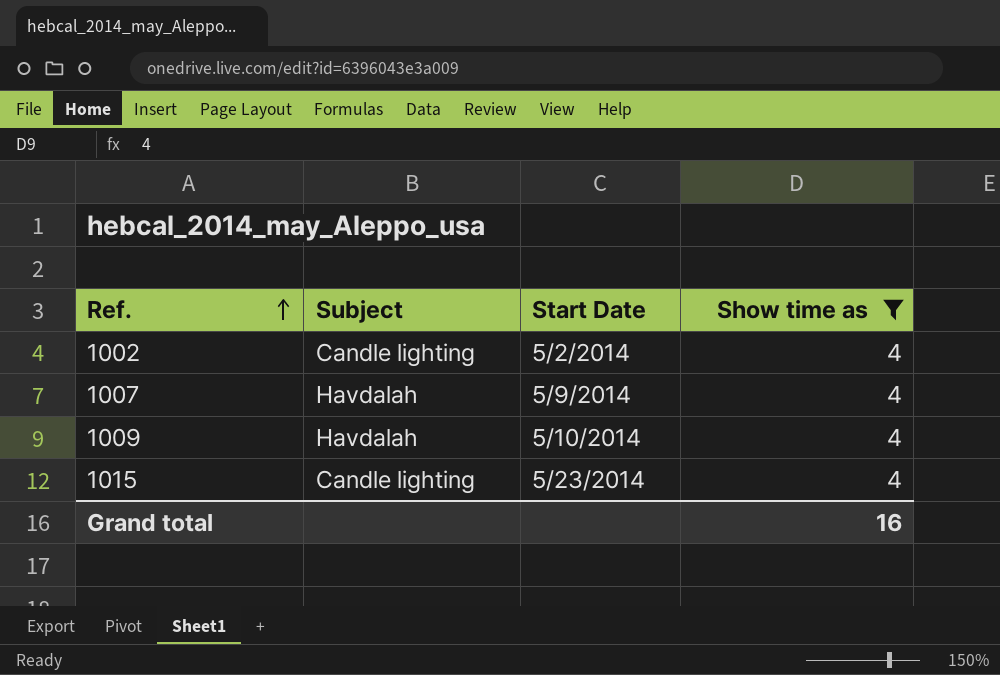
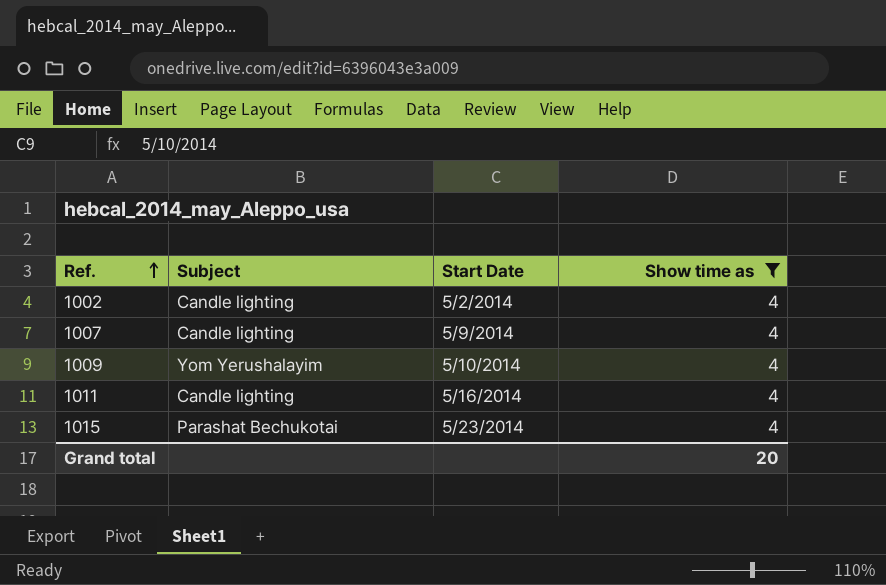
1007 | Subject: Havdalah -> Candle lighting
1009 | Subject: Havdalah -> Yom Yerushalayim
row 1011: none -> Candle lighting | 5/16/2014 | 4
1015 | Subject: Candle lighting -> Parashat Bechukotai
Grand total | Show time as: 16 -> 20

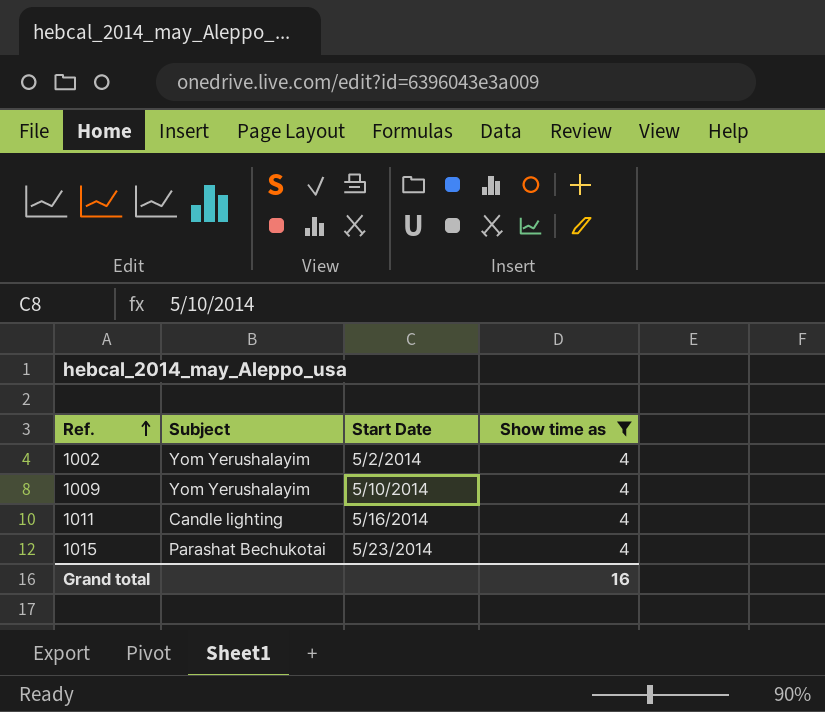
row 1007: Candle lighting | 5/9/2014 | 4 -> none
1002 | Subject: Candle lighting -> Yom Yerushalayim
Grand total | Show time as: 20 -> 16

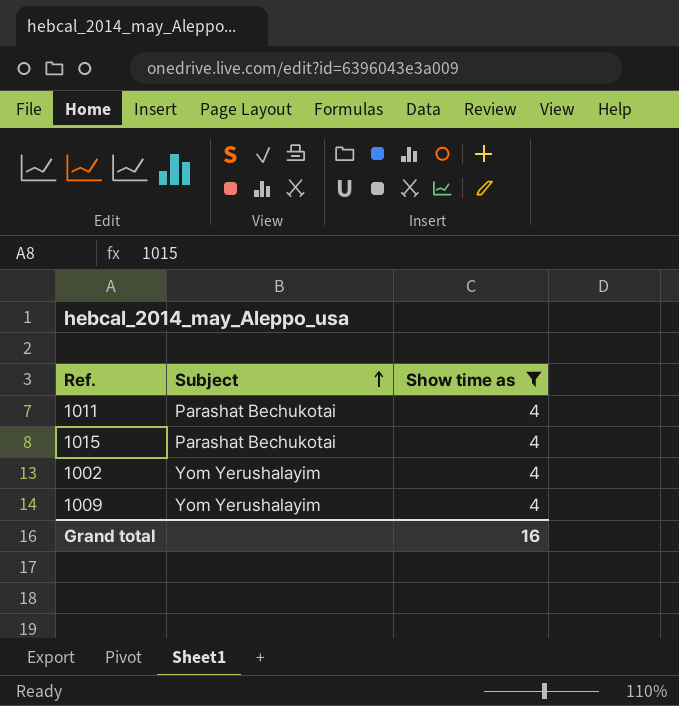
row order: Ref. ascending -> Subject ascending
column Start Date | position: 3 -> none
1011 | Subject: Candle lighting -> Parashat Bechukotai

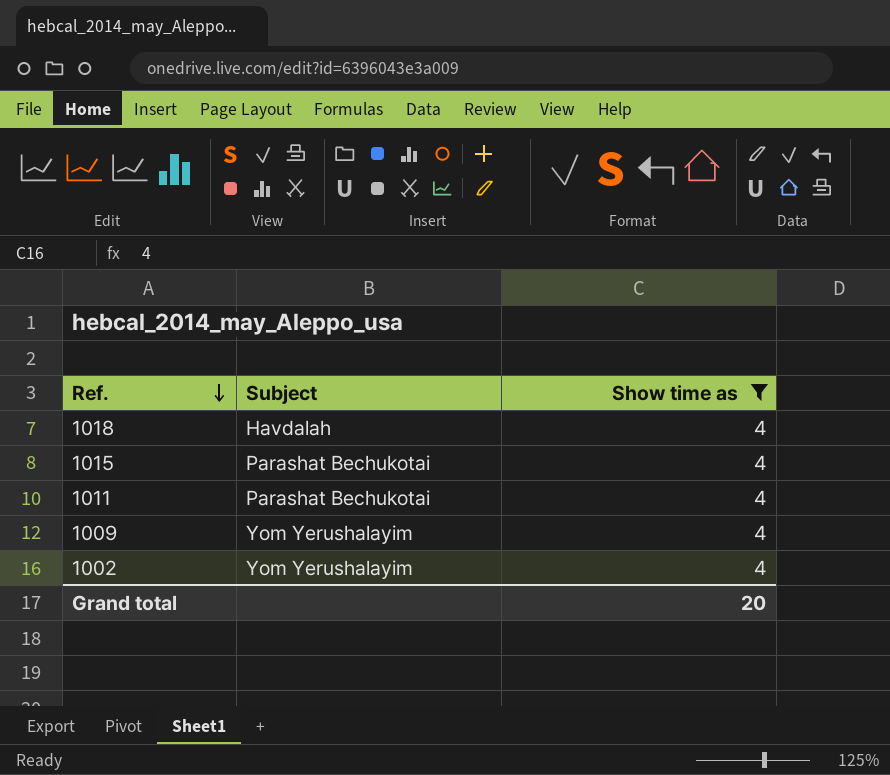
row order: Subject ascending -> Ref. descending
row 1018: none -> Havdalah | 4
Grand total | Show time as: 16 -> 20

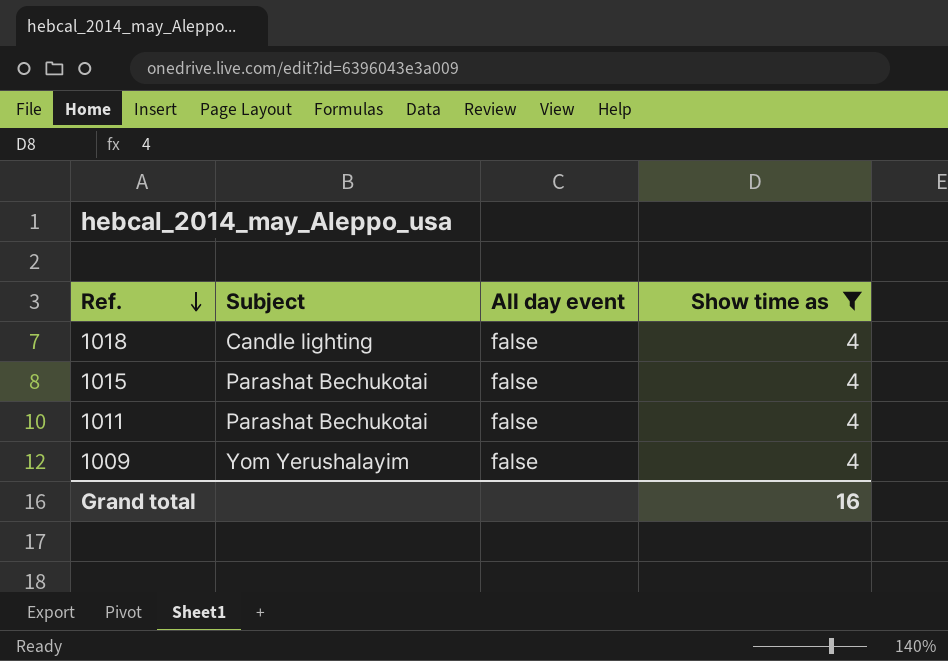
column All day event | position: none -> 3
row 1002: Yom Yerushalayim | 4 -> none
1018 | Subject: Havdalah -> Candle lighting
Grand total | Show time as: 20 -> 16

